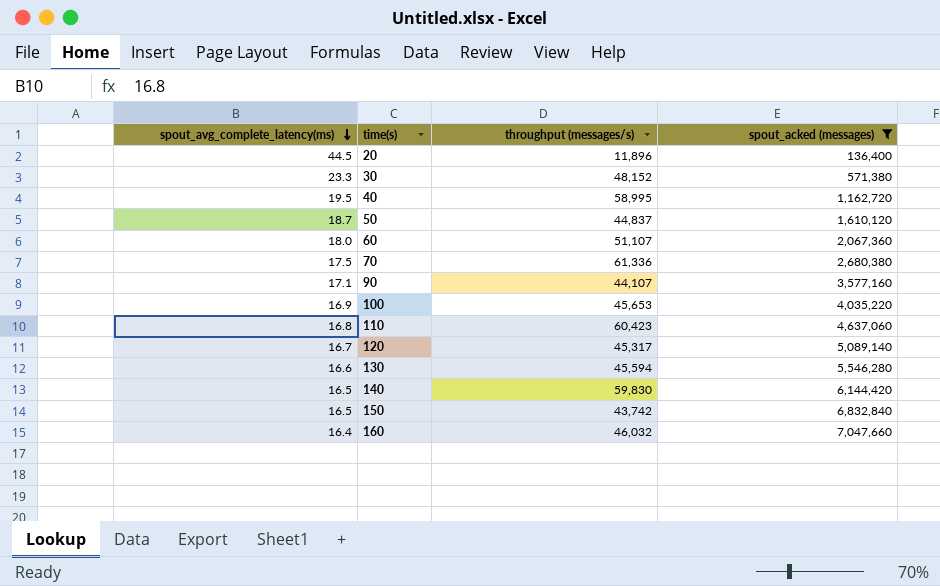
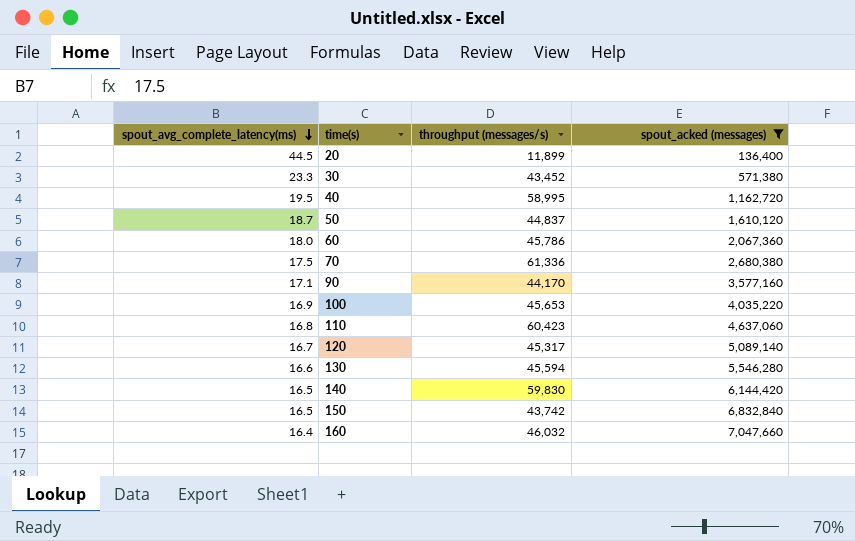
20 | throughput (messages/s): 11,896 -> 11,899
30 | throughput (messages/s): 48,152 -> 43,452
60 | throughput (messages/s): 51,107 -> 45,786
90 | throughput (messages/s): 44,107 -> 44,170

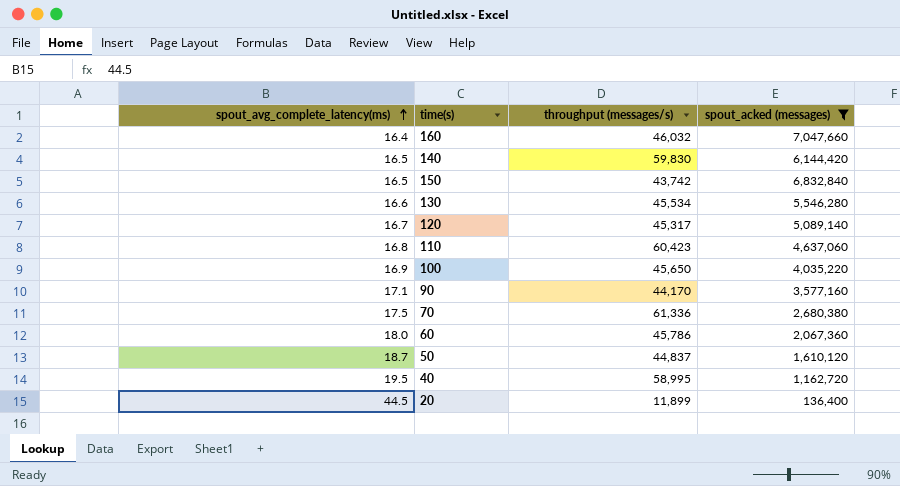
row order: spout_avg_complete_latency(ms) descending -> spout_avg_complete_latency(ms) ascending
row 30: 23.3 | 43,452 | 571,380 -> none
130 | throughput (messages/s): 45,594 -> 45,534
100 | throughput (messages/s): 45,653 -> 45,650

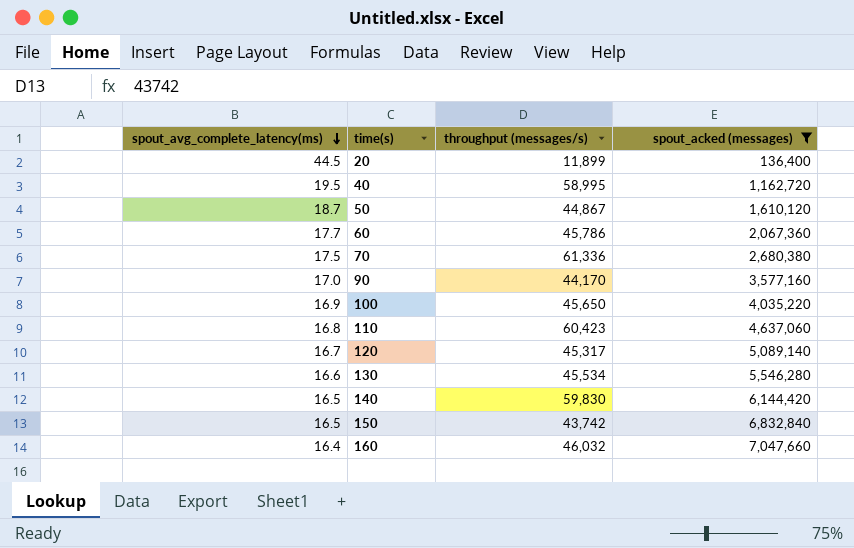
row order: spout_avg_complete_latency(ms) ascending -> spout_avg_complete_latency(ms) descending
50 | throughput (messages/s): 44,837 -> 44,867
60 | spout_avg_complete_latency(ms): 18.0 -> 17.7
90 | spout_avg_complete_latency(ms): 17.1 -> 17.0

